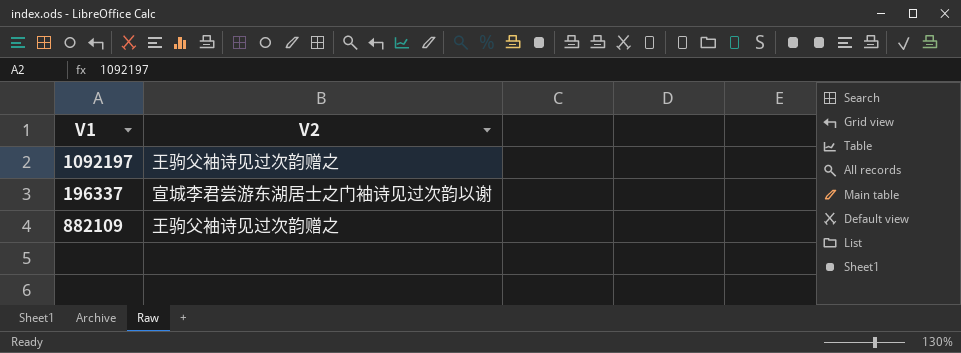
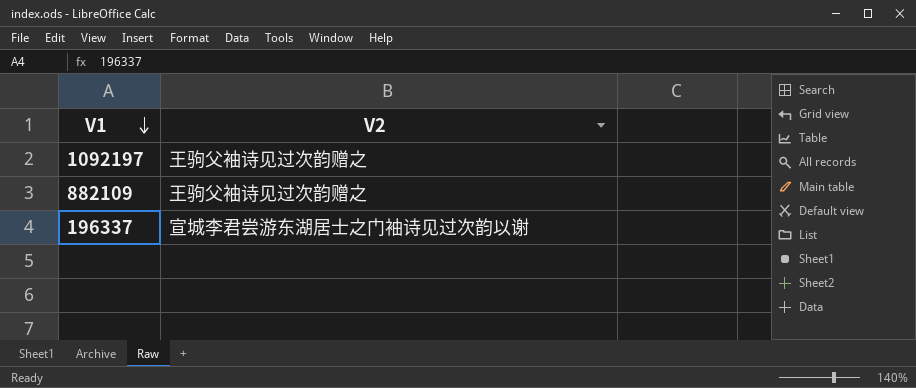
row order: none -> V1 descending

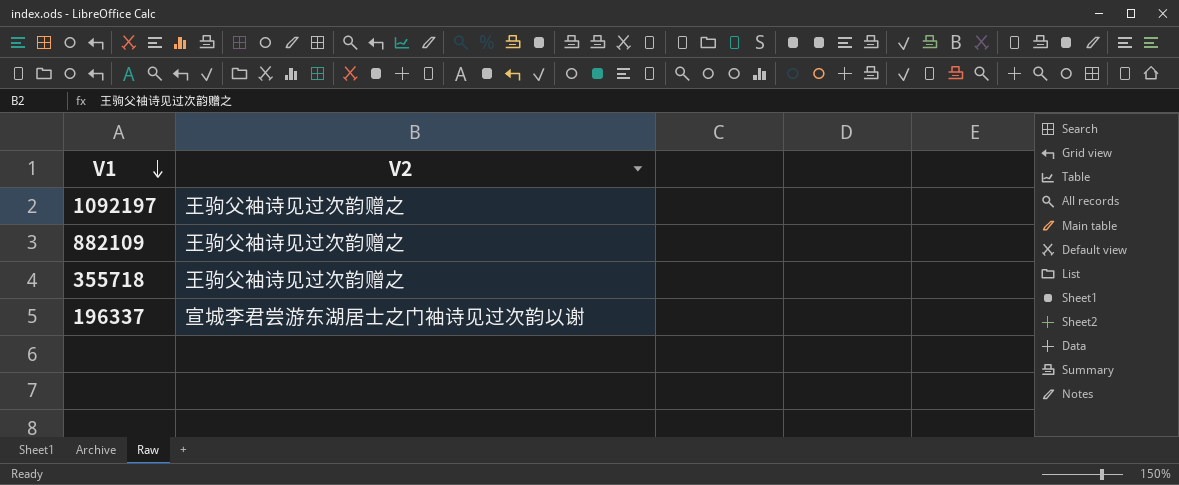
row 355718: none -> 王驹父袖诗见过次韵赠之

